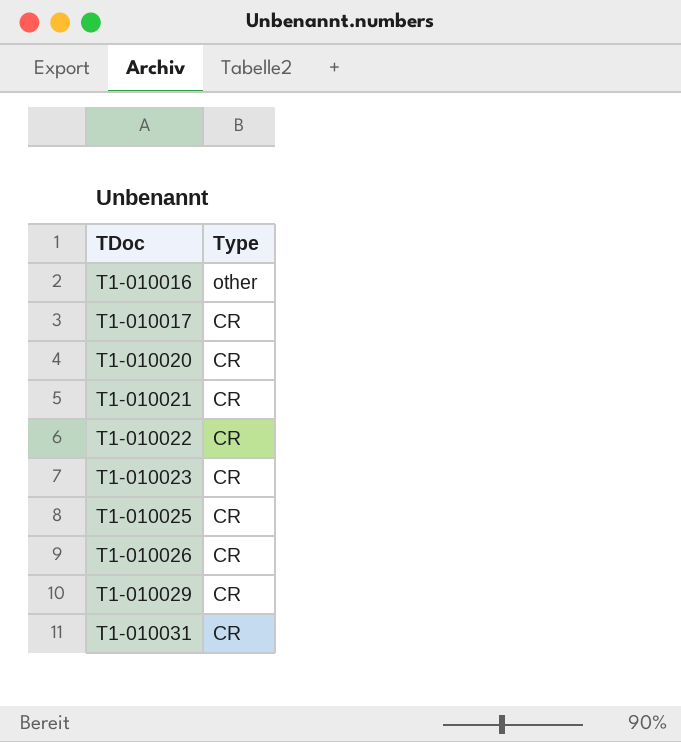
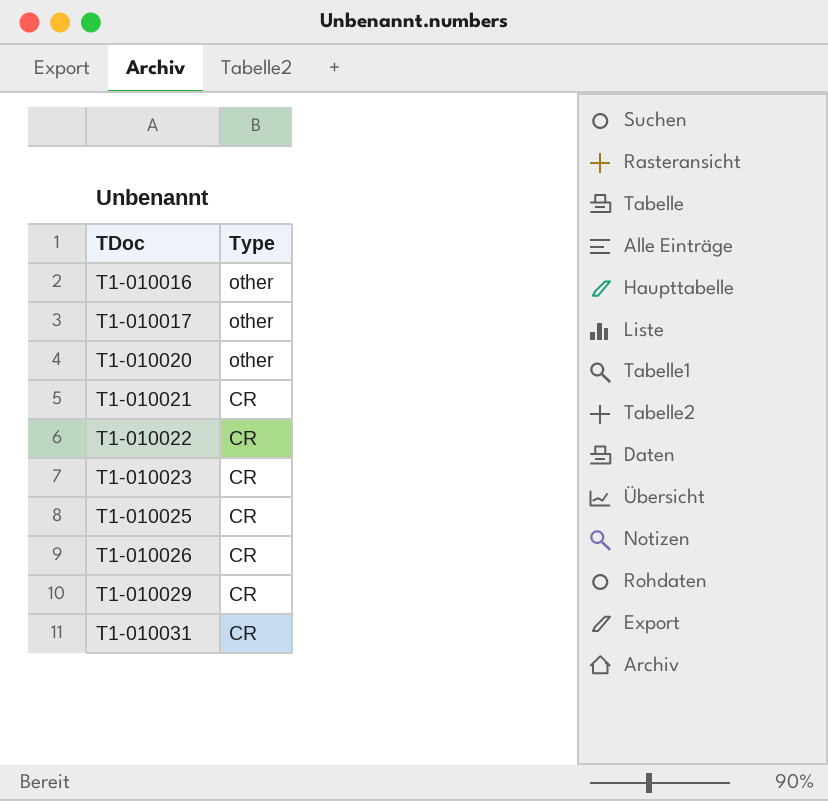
T1-010017 | Type: CR -> other
T1-010020 | Type: CR -> other

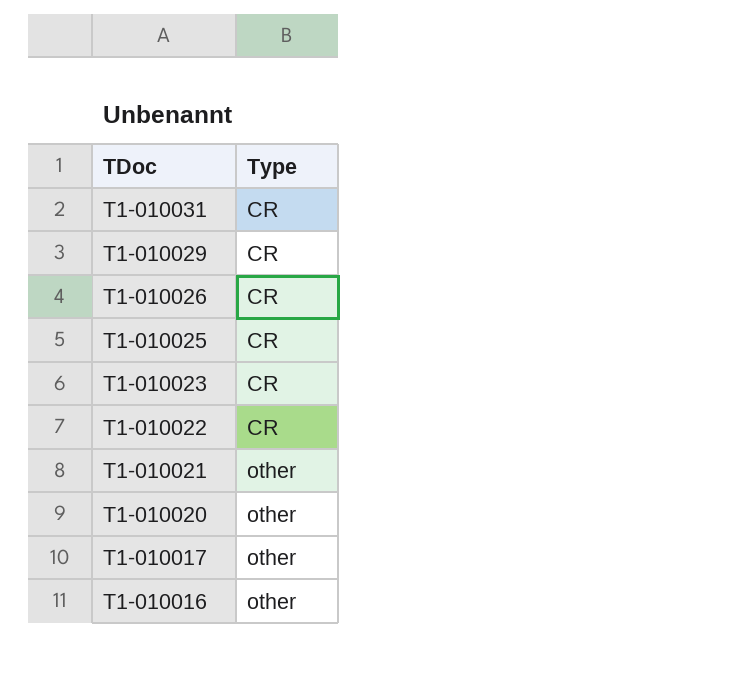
row order: TDoc ascending -> TDoc descending
T1-010021 | Type: CR -> other

